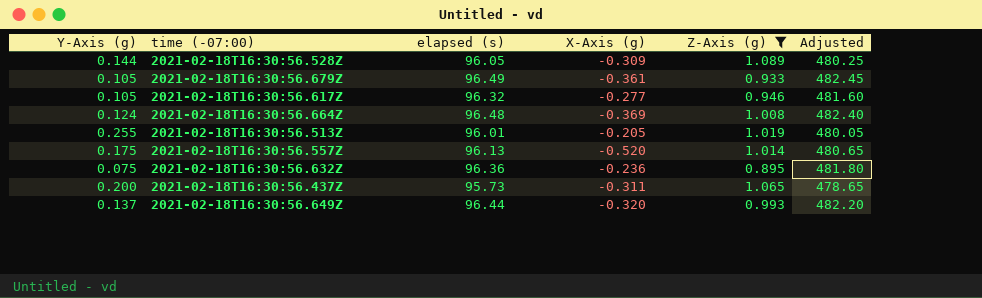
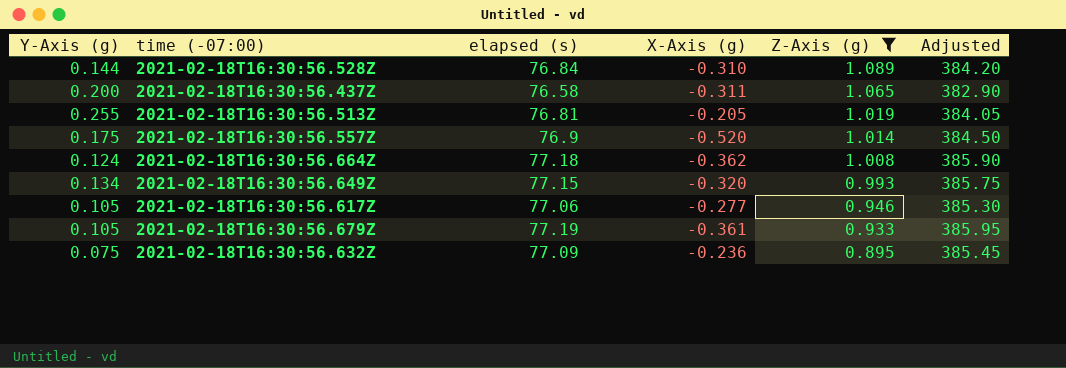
row order: none -> Z-Axis (g) descending
2021-02-18T16:30:56.528Z | elapsed (s): 96.05 -> 76.84
2021-02-18T16:30:56.528Z | X-Axis (g): -0.309 -> -0.310
2021-02-18T16:30:56.528Z | Adjusted: 480.25 -> 384.20
2021-02-18T16:30:56.437Z | elapsed (s): 95.73 -> 76.58
2021-02-18T16:30:56.437Z | Adjusted: 478.65 -> 382.90
2021-02-18T16:30:56.513Z | elapsed (s): 96.01 -> 76.81
2021-02-18T16:30:56.513Z | Adjusted: 480.05 -> 384.05
2021-02-18T16:30:56.557Z | elapsed (s): 96.13 -> 76.9
2021-02-18T16:30:56.557Z | Adjusted: 480.65 -> 384.50
2021-02-18T16:30:56.664Z | elapsed (s): 96.48 -> 77.18
2021-02-18T16:30:56.664Z | X-Axis (g): -0.369 -> -0.362
2021-02-18T16:30:56.664Z | Adjusted: 482.40 -> 385.90
2021-02-18T16:30:56.649Z | Y-Axis (g): 0.137 -> 0.134
2021-02-18T16:30:56.649Z | elapsed (s): 96.44 -> 77.15
2021-02-18T16:30:56.649Z | Adjusted: 482.20 -> 385.75
2021-02-18T16:30:56.617Z | elapsed (s): 96.32 -> 77.06
2021-02-18T16:30:56.617Z | Adjusted: 481.60 -> 385.30
2021-02-18T16:30:56.679Z | elapsed (s): 96.49 -> 77.19
2021-02-18T16:30:56.679Z | Adjusted: 482.45 -> 385.95
2021-02-18T16:30:56.632Z | elapsed (s): 96.36 -> 77.09
2021-02-18T16:30:56.632Z | Adjusted: 481.80 -> 385.45

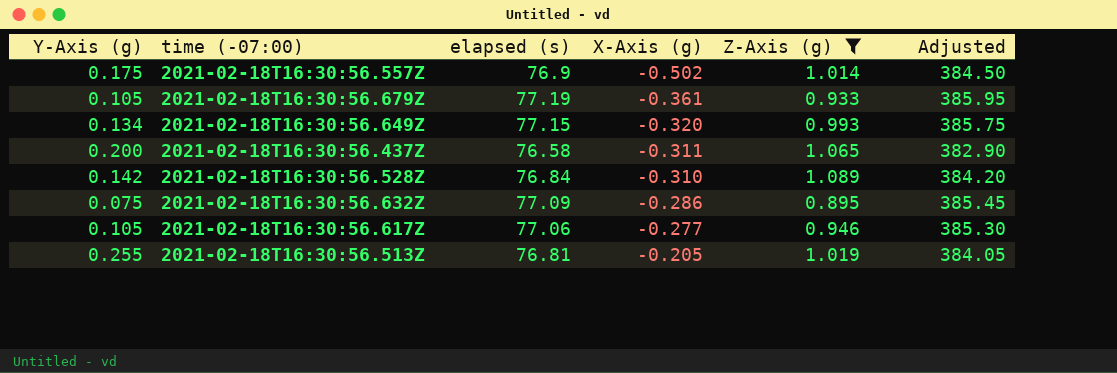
row order: Z-Axis (g) descending -> X-Axis (g) ascending
row 2021-02-18T16:30:56.664Z: 0.124 | 77.18 | -0.362 | 1.008 | 385.90 -> none
2021-02-18T16:30:56.557Z | X-Axis (g): -0.520 -> -0.502
2021-02-18T16:30:56.528Z | Y-Axis (g): 0.144 -> 0.142
2021-02-18T16:30:56.632Z | X-Axis (g): -0.236 -> -0.286

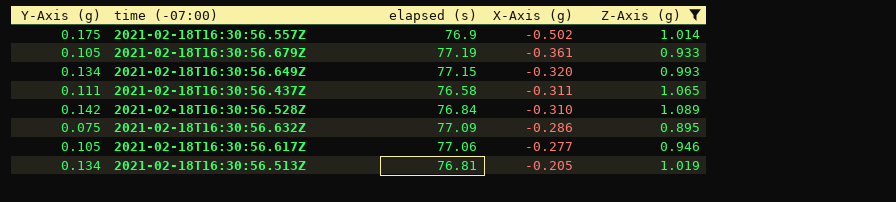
column Adjusted | formula: [elapsed (s)] * 5 -> none
2021-02-18T16:30:56.437Z | Y-Axis (g): 0.200 -> 0.111
2021-02-18T16:30:56.513Z | Y-Axis (g): 0.255 -> 0.134

